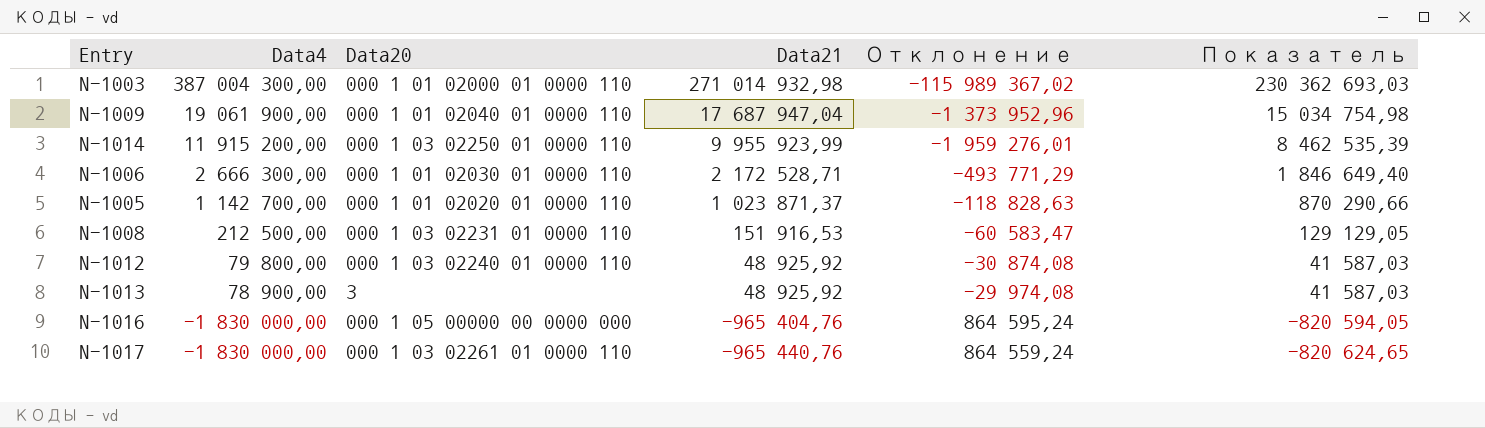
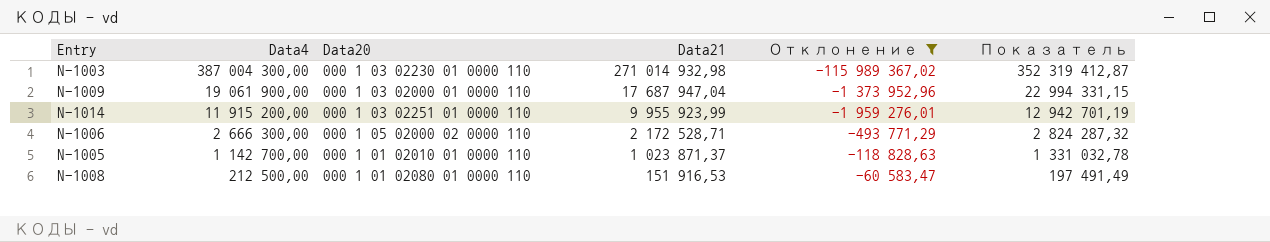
filter: none -> Отклонение <= -60 583,47
column Показатель | formula: [Data21] * 0,85 -> [Data21] * 1,3
N-1003 | Data20: 000 1 01 02000 01 0000 110 -> 000 1 03 02230 01 0000 110
N-1009 | Data20: 000 1 01 02040 01 0000 110 -> 000 1 03 02000 01 0000 110
N-1014 | Data20: 000 1 03 02250 01 0000 110 -> 000 1 03 02251 01 0000 110
N-1006 | Data20: 000 1 01 02030 01 0000 110 -> 000 1 05 02000 02 0000 110
N-1005 | Data20: 000 1 01 02020 01 0000 110 -> 000 1 01 02010 01 0000 110
N-1008 | Data20: 000 1 03 02231 01 0000 110 -> 000 1 01 02080 01 0000 110

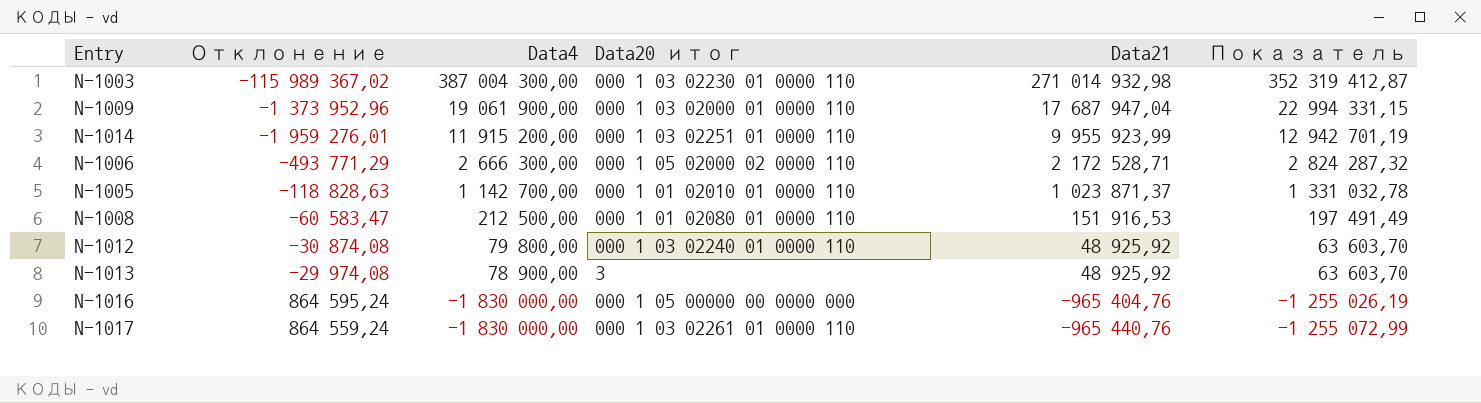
filter: Отклонение <= -60 583,47 -> none
column Отклонение | position: 5 -> 2
column name: Data20 -> Data20 итог

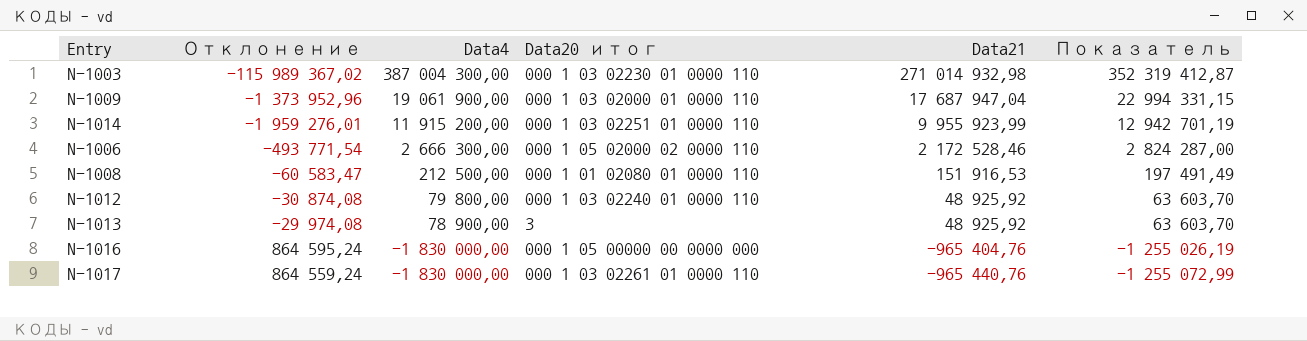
row N-1005: -118 828,63 | 1 142 700,00 | 000 1 01 02010 01 0000 110 | 1 023 871,37 | 1 331 032,78 -> none
N-1006 | Отклонение: -493 771,29 -> -493 771,54
N-1006 | Data21: 2 172 528,71 -> 2 172 528,46
N-1006 | Показатель: 2 824 287,32 -> 2 824 287,00

